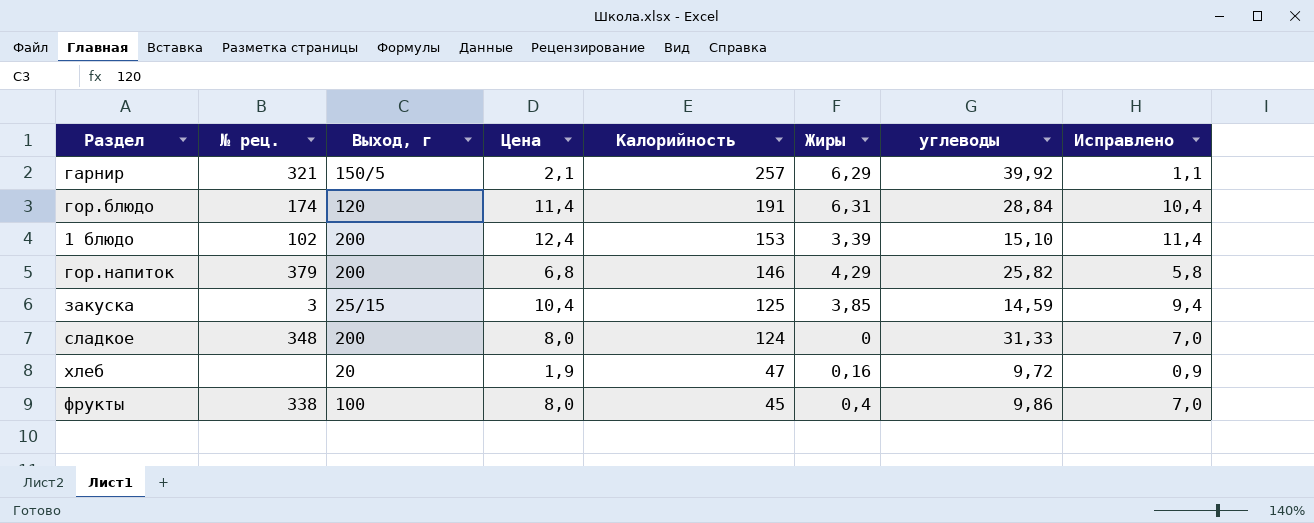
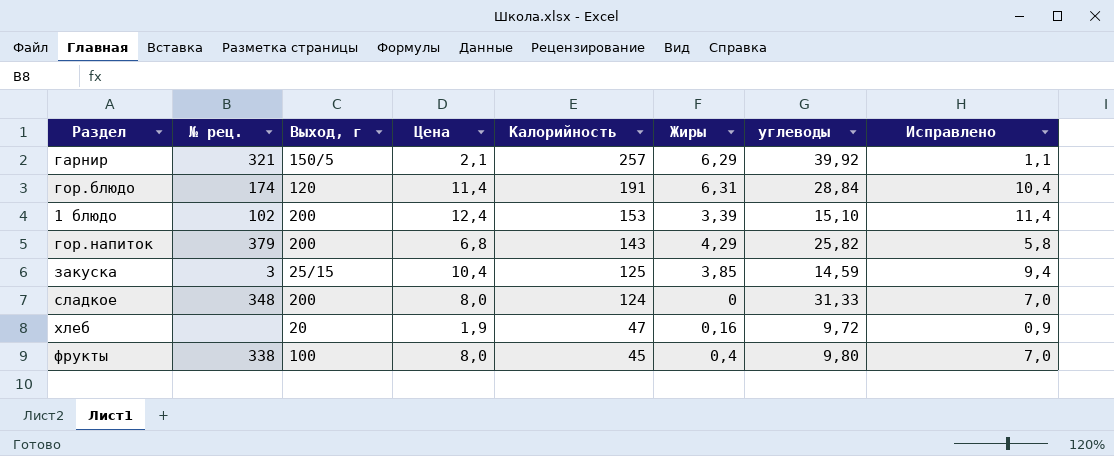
гор.напиток | Калорийность: 146 -> 143
фрукты | углеводы: 9,86 -> 9,80

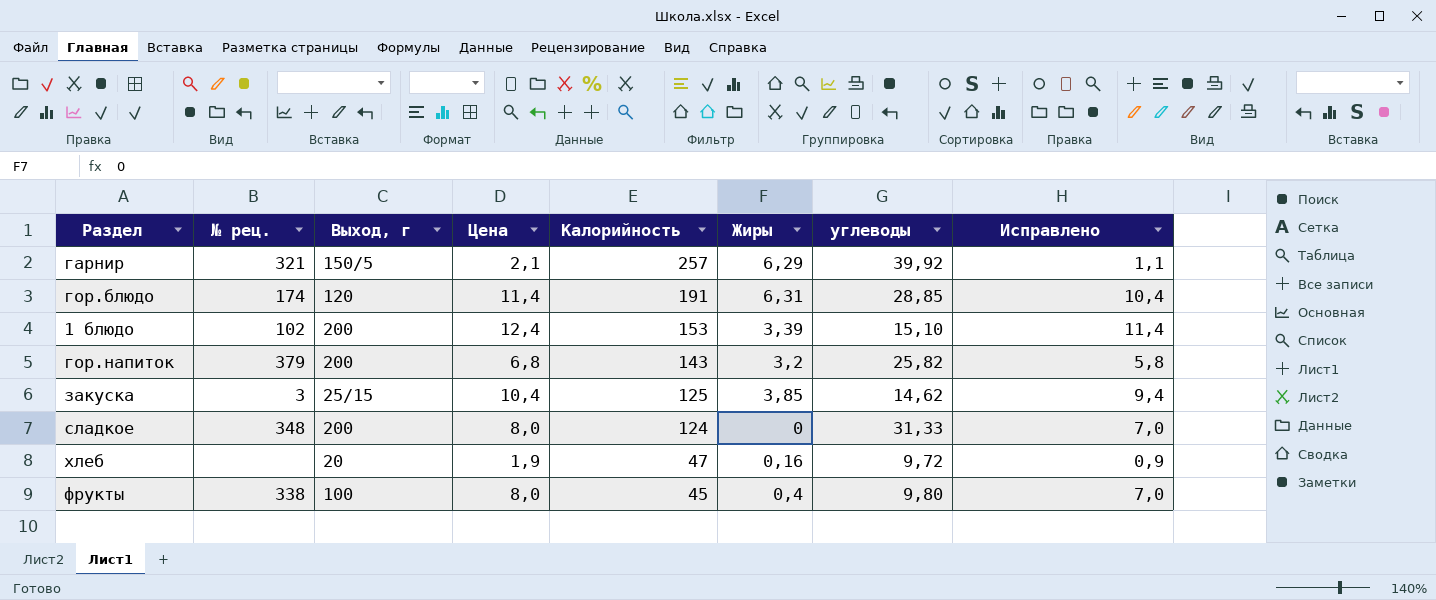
гор.блюдо | углеводы: 28,84 -> 28,85
гор.напиток | Жиры: 4,29 -> 3,2
закуска | углеводы: 14,59 -> 14,62

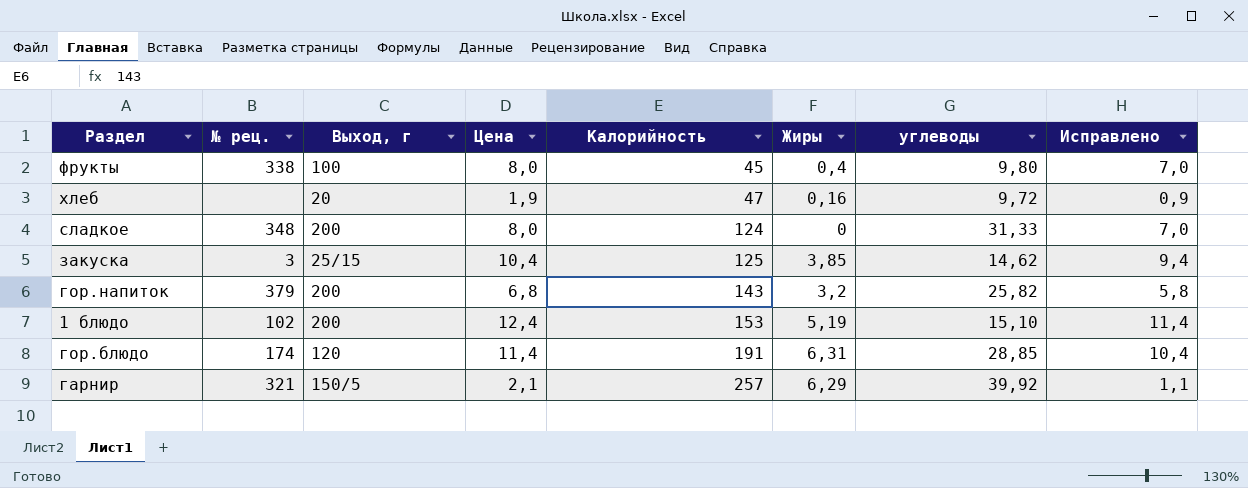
row order: Калорийность descending -> Калорийность ascending
1 блюдо | Жиры: 3,39 -> 5,19

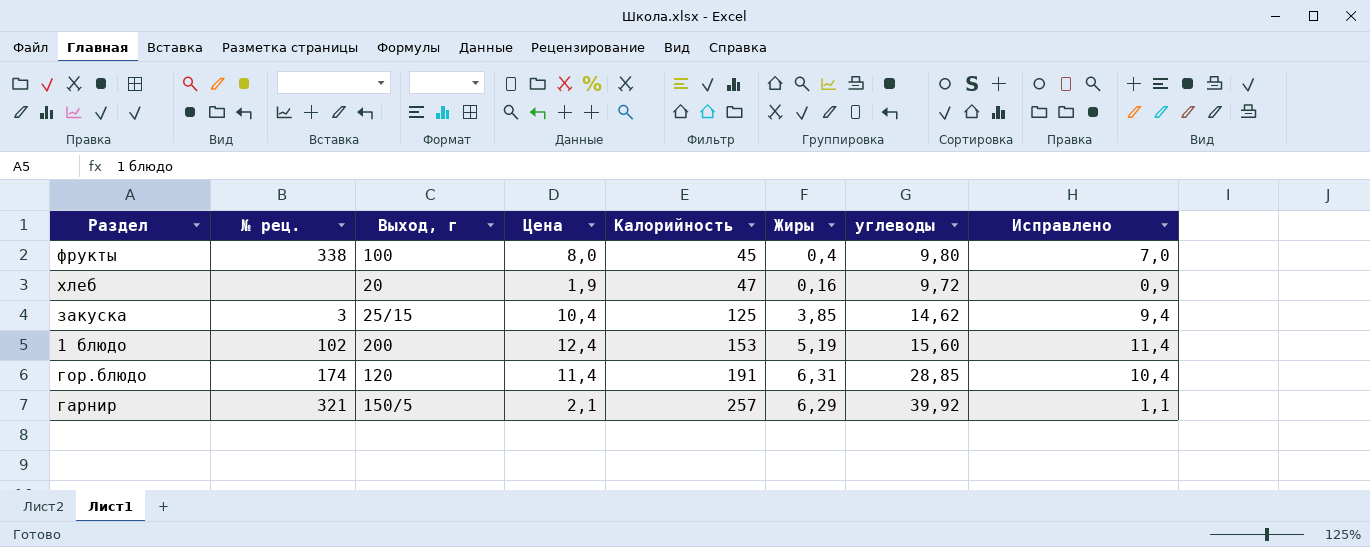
row сладкое: 348 | 200 | 8,0 | 124 | 0 | 31,33 | 7,0 -> none
row гор.напиток: 379 | 200 | 6,8 | 143 | 3,2 | 25,82 | 5,8 -> none
1 блюдо | углеводы: 15,10 -> 15,60

